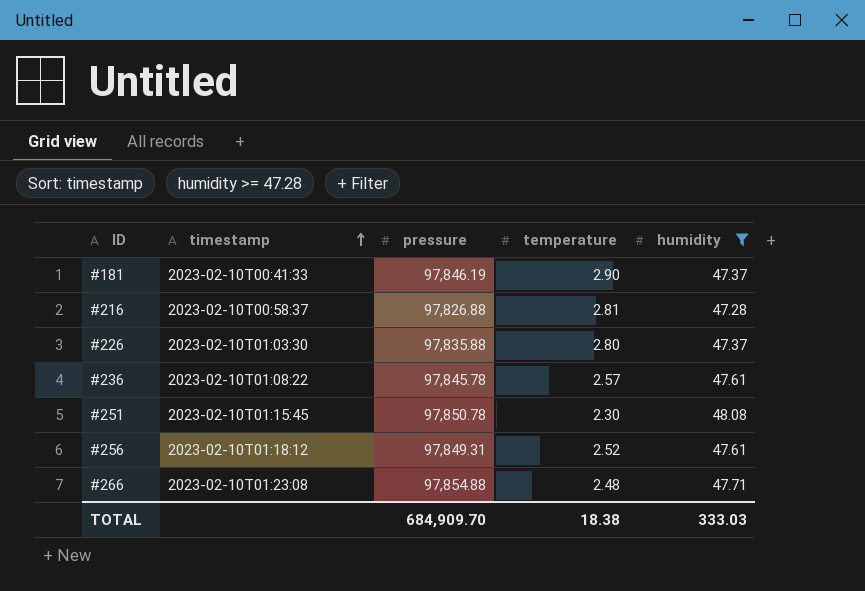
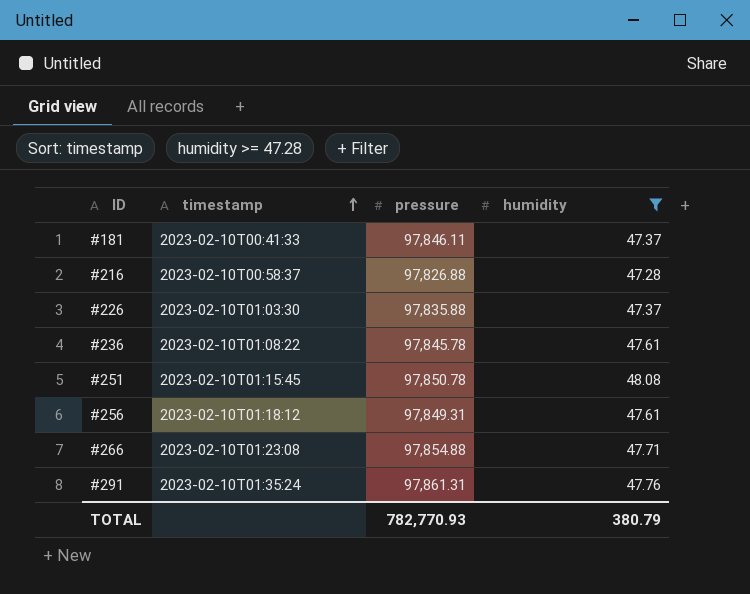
column temperature | position: 4 -> none
#181 | pressure: 97,846.19 -> 97,846.11
row #291: none -> 2023-02-10T01:35:24 | 97,861.31 | 47.76
TOTAL | pressure: 684,909.70 -> 782,770.93
TOTAL | humidity: 333.03 -> 380.79

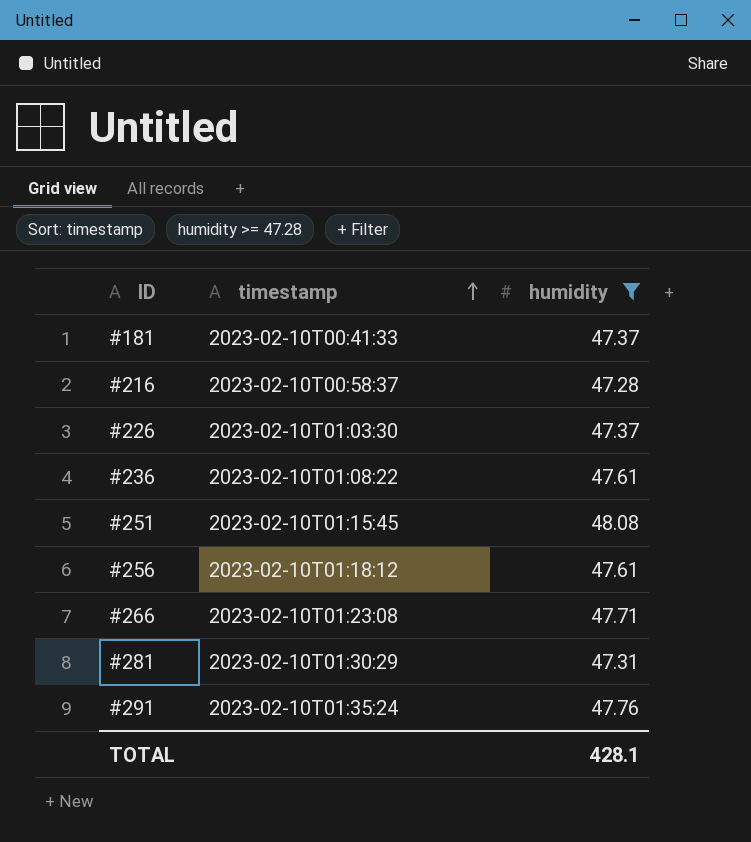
column pressure | position: 3 -> none
row #281: none -> 2023-02-10T01:30:29 | 47.31
TOTAL | humidity: 380.79 -> 428.1

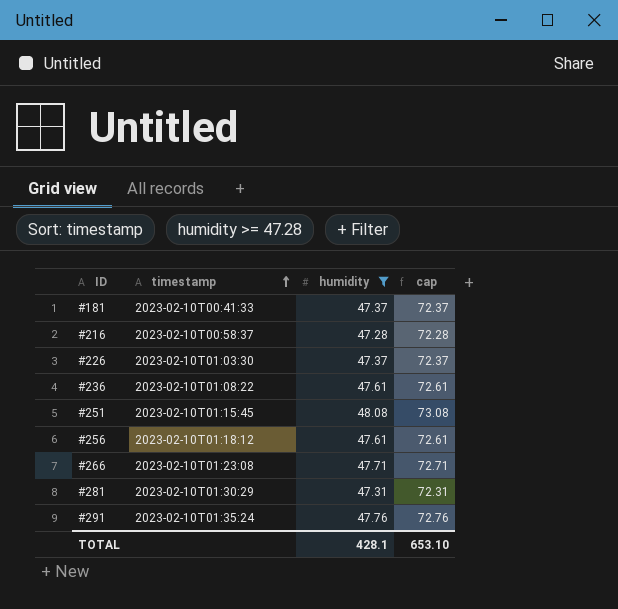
column cap | formula: none -> [humidity] + 25

